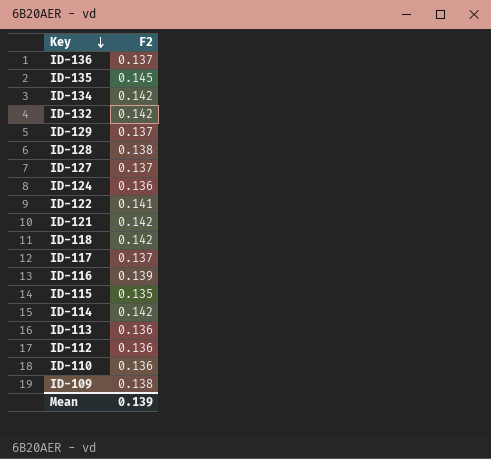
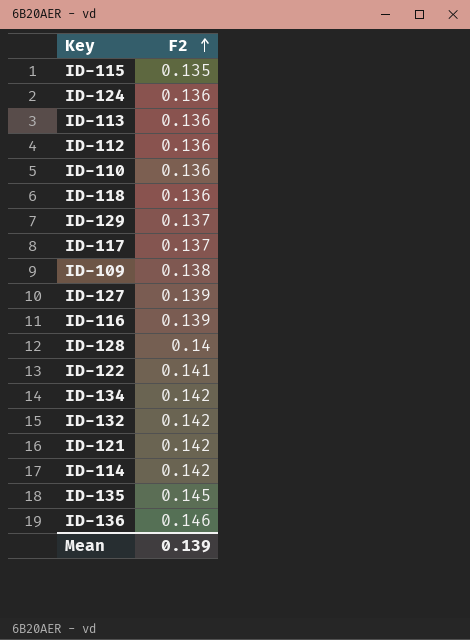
row order: Key descending -> F2 ascending
ID-118 | F2: 0.142 -> 0.136
ID-127 | F2: 0.137 -> 0.139
ID-128 | F2: 0.138 -> 0.14
ID-136 | F2: 0.137 -> 0.146

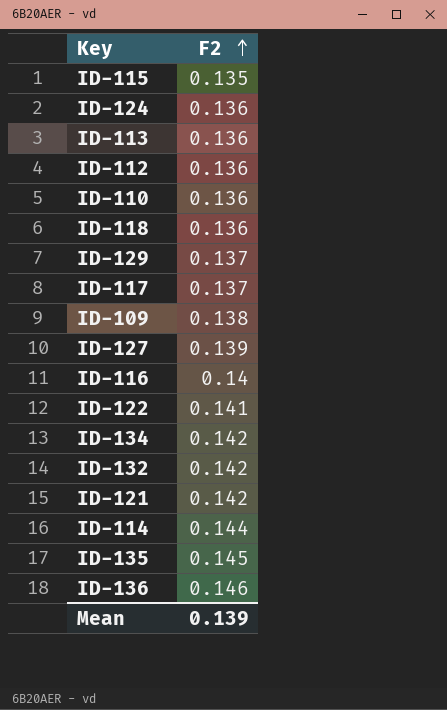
row ID-128: 0.14 -> none
ID-116 | F2: 0.139 -> 0.14
ID-114 | F2: 0.142 -> 0.144

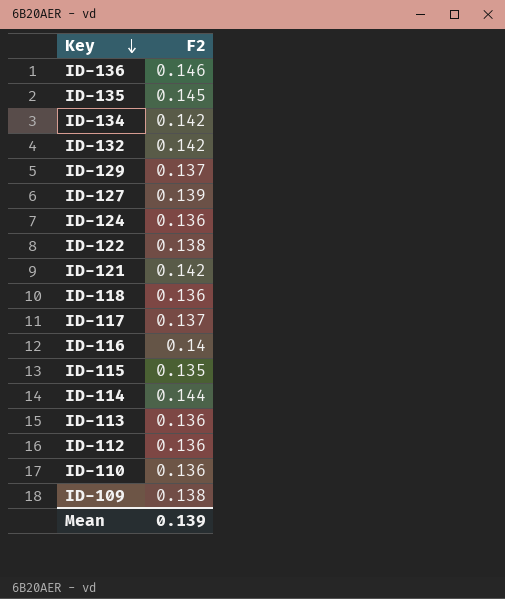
row order: F2 ascending -> Key descending
ID-122 | F2: 0.141 -> 0.138

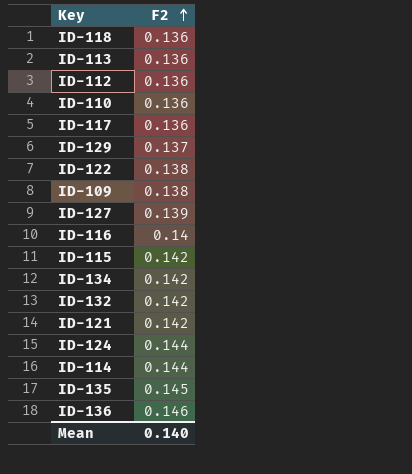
row order: Key descending -> F2 ascending
ID-117 | F2: 0.137 -> 0.136
ID-115 | F2: 0.135 -> 0.142
ID-124 | F2: 0.136 -> 0.144
Mean | F2: 0.139 -> 0.140

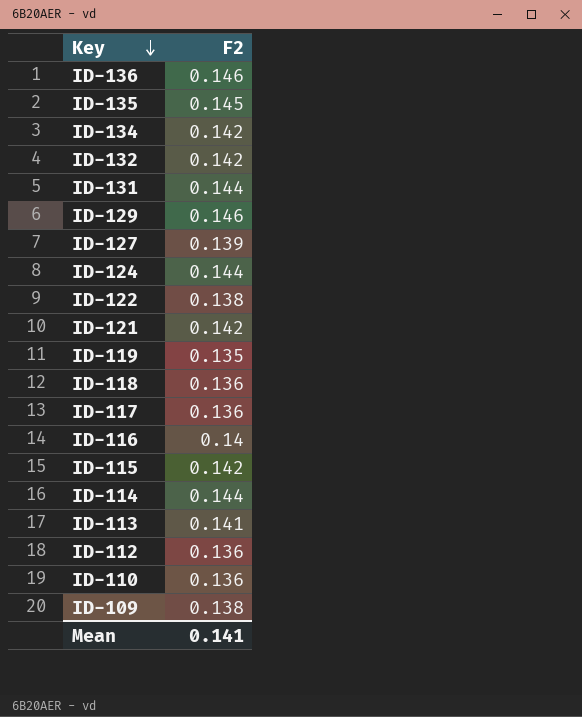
row order: F2 ascending -> Key descending
row ID-131: none -> 0.144
ID-129 | F2: 0.137 -> 0.146
row ID-119: none -> 0.135
ID-113 | F2: 0.136 -> 0.141
Mean | F2: 0.140 -> 0.141

